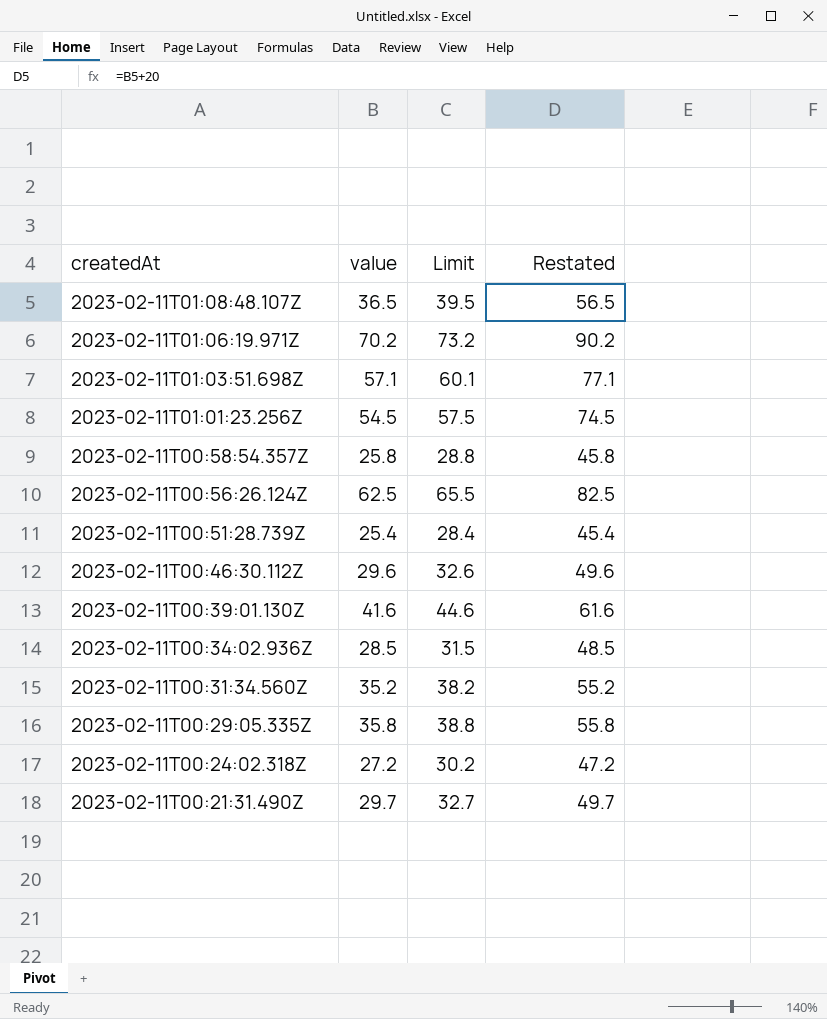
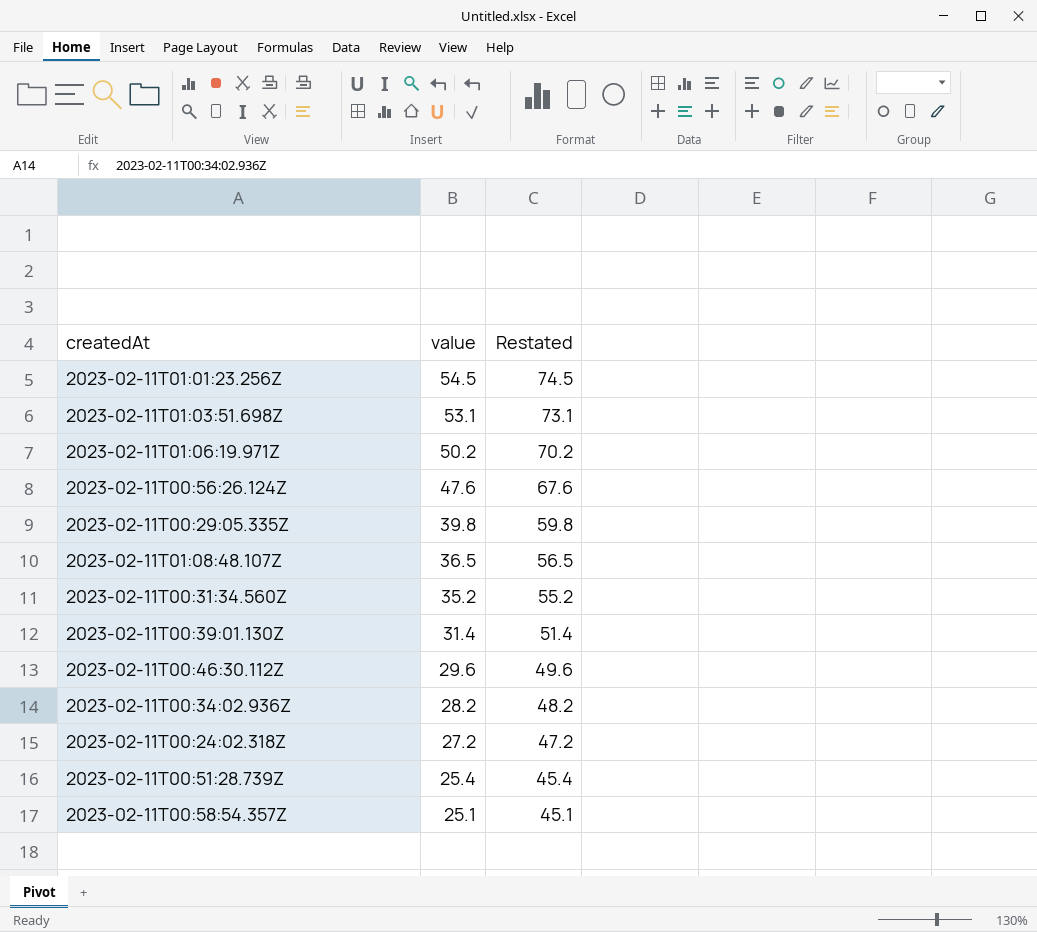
row order: createdAt descending -> value descending
column Limit | formula: [value] + 3 -> none
row 2023-02-11T00:21:31.490Z: 29.7 | 32.7 | 49.7 -> none
2023-02-11T01:03:51.698Z | value: 57.1 -> 53.1
2023-02-11T01:03:51.698Z | Restated: 77.1 -> 73.1
2023-02-11T01:06:19.971Z | value: 70.2 -> 50.2
2023-02-11T01:06:19.971Z | Restated: 90.2 -> 70.2
2023-02-11T00:56:26.124Z | value: 62.5 -> 47.6
2023-02-11T00:56:26.124Z | Restated: 82.5 -> 67.6
2023-02-11T00:29:05.335Z | value: 35.8 -> 39.8
2023-02-11T00:29:05.335Z | Restated: 55.8 -> 59.8
2023-02-11T00:39:01.130Z | value: 41.6 -> 31.4
2023-02-11T00:39:01.130Z | Restated: 61.6 -> 51.4
2023-02-11T00:34:02.936Z | value: 28.5 -> 28.2
2023-02-11T00:34:02.936Z | Restated: 48.5 -> 48.2
2023-02-11T00:58:54.357Z | value: 25.8 -> 25.1
2023-02-11T00:58:54.357Z | Restated: 45.8 -> 45.1

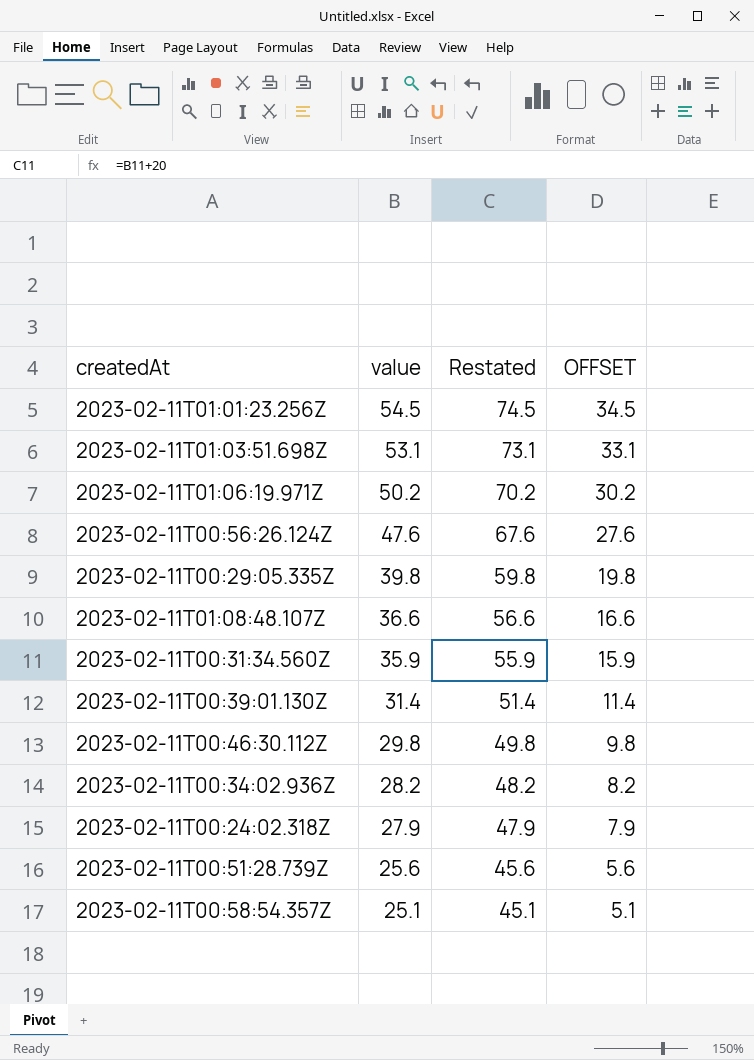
column OFFSET | formula: none -> [value] - 20
2023-02-11T01:08:48.107Z | value: 36.5 -> 36.6
2023-02-11T01:08:48.107Z | Restated: 56.5 -> 56.6
2023-02-11T00:31:34.560Z | value: 35.2 -> 35.9
2023-02-11T00:31:34.560Z | Restated: 55.2 -> 55.9
2023-02-11T00:46:30.112Z | value: 29.6 -> 29.8
2023-02-11T00:46:30.112Z | Restated: 49.6 -> 49.8
2023-02-11T00:24:02.318Z | value: 27.2 -> 27.9
2023-02-11T00:24:02.318Z | Restated: 47.2 -> 47.9
2023-02-11T00:51:28.739Z | value: 25.4 -> 25.6
2023-02-11T00:51:28.739Z | Restated: 45.4 -> 45.6

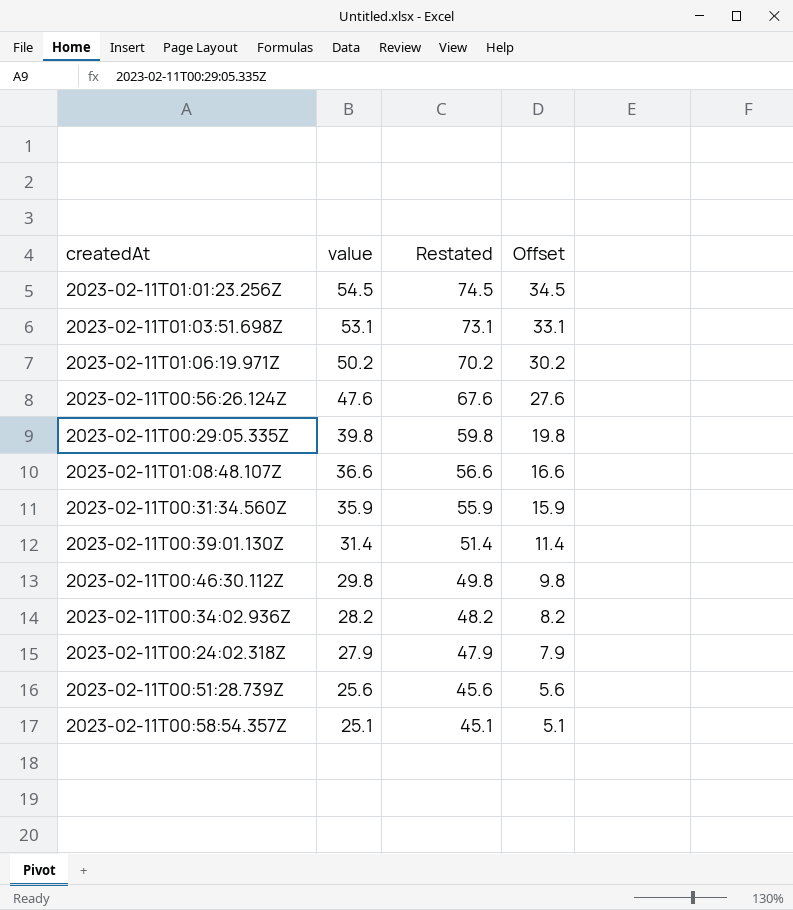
column name: OFFSET -> Offset

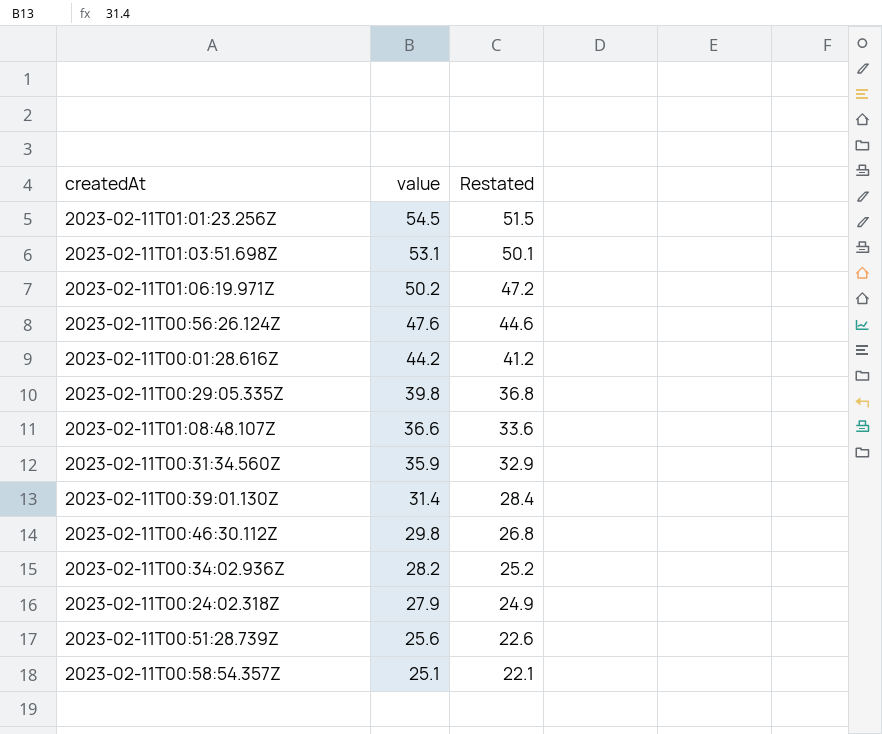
column Offset | formula: [value] - 20 -> none
column Restated | formula: [value] + 20 -> [value] - 3
row 2023-02-11T00:01:28.616Z: none -> 44.2 | 41.2

